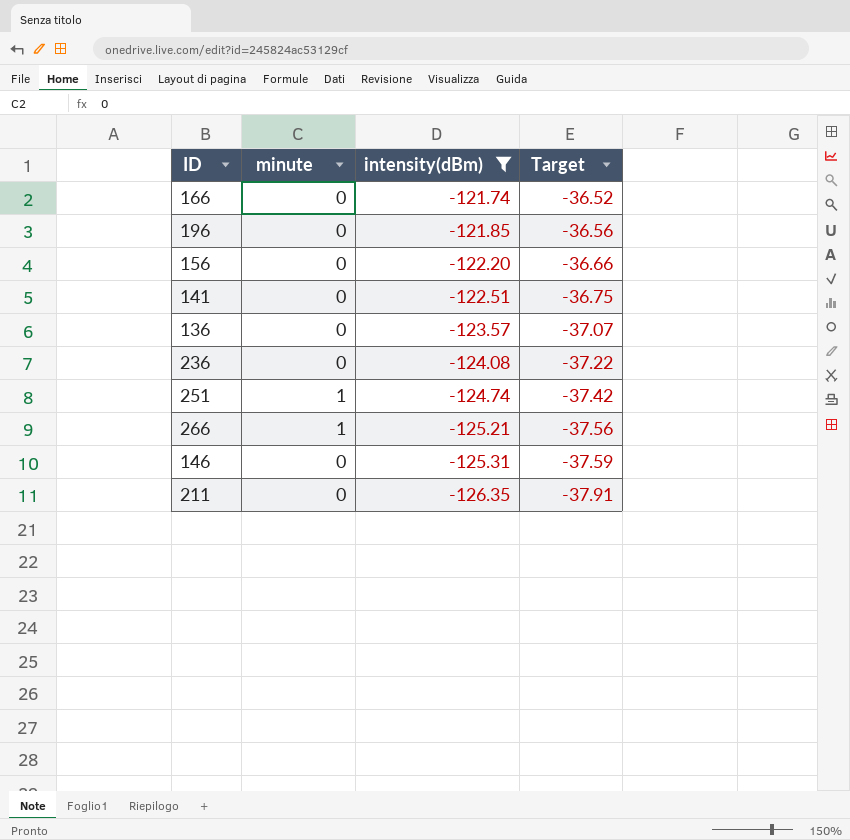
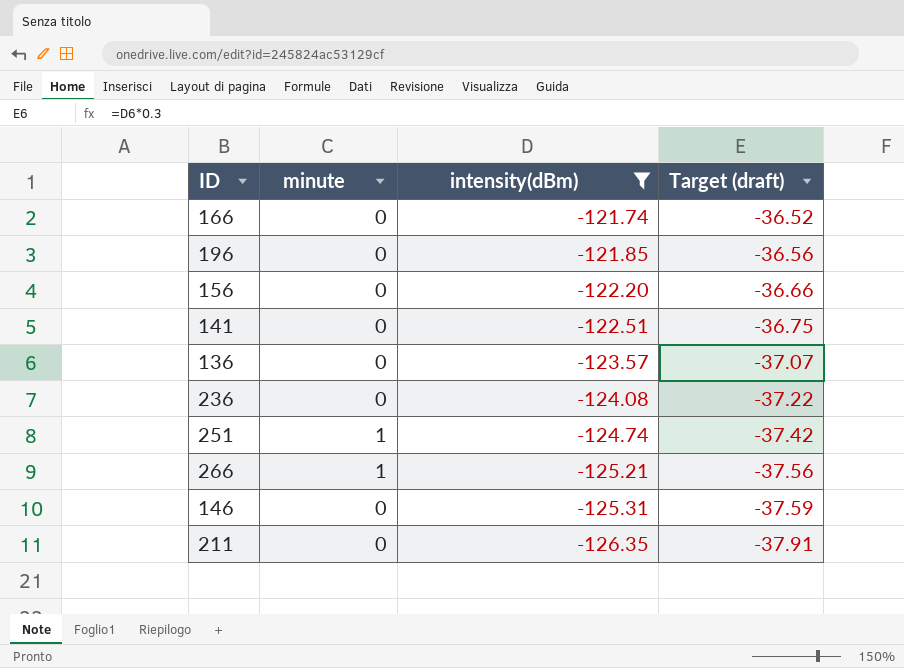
column name: Target -> Target (draft)

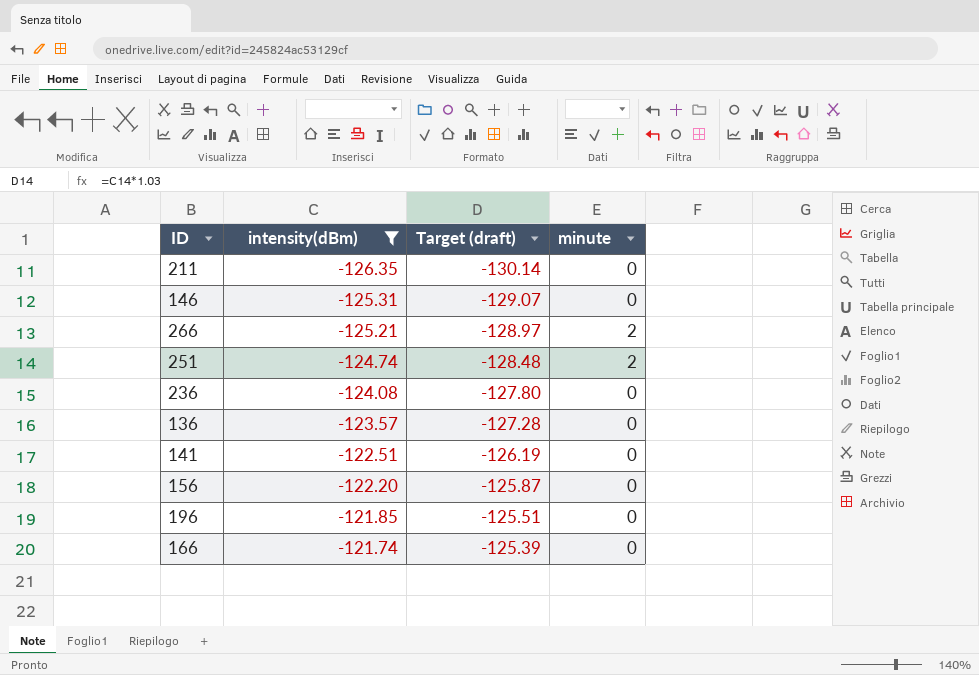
row order: intensity(dBm) descending -> intensity(dBm) ascending
column Target (draft) | formula: [intensity(dBm)] * 0.3 -> [intensity(dBm)] * 1.03
column minute | position: 2 -> 4
266 | minute: 1 -> 2
251 | minute: 1 -> 2

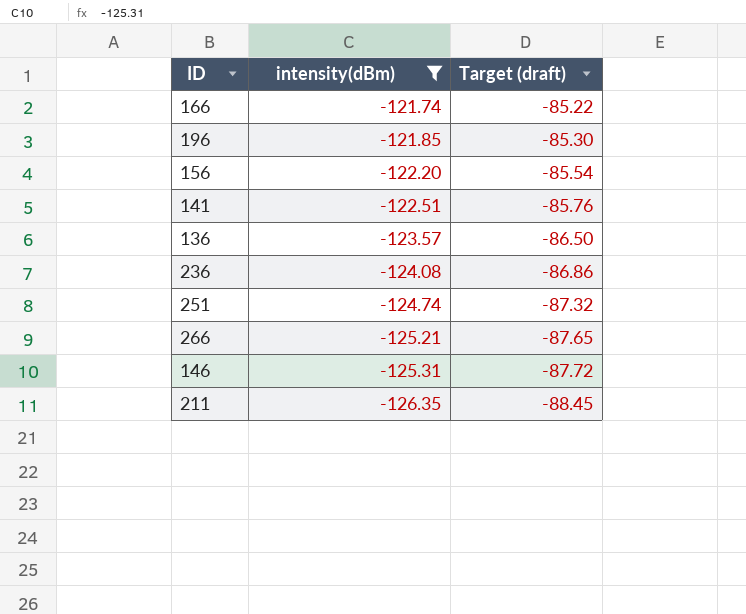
row order: intensity(dBm) ascending -> intensity(dBm) descending
column minute | position: 4 -> none
column Target (draft) | formula: [intensity(dBm)] * 1.03 -> [intensity(dBm)] * 0.7

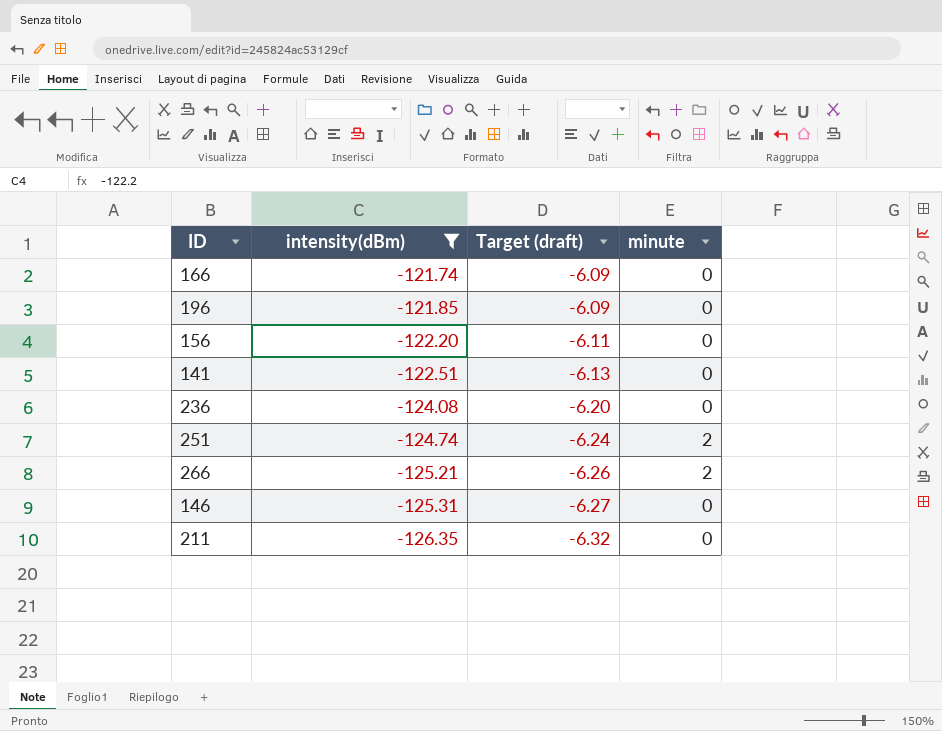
column Target (draft) | formula: [intensity(dBm)] * 0.7 -> [intensity(dBm)] * 0.05
column minute | position: none -> 4
row 136: -123.57 | -86.50 -> none

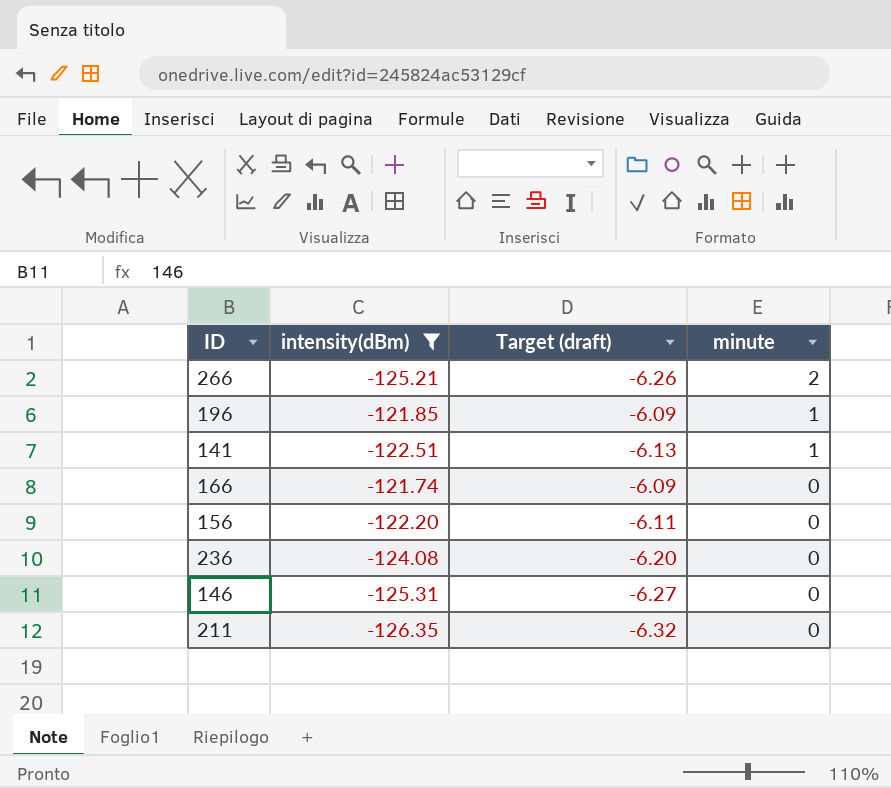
row order: intensity(dBm) descending -> minute descending
row 251: -124.74 | -6.24 | 2 -> none
196 | minute: 0 -> 1
141 | minute: 0 -> 1

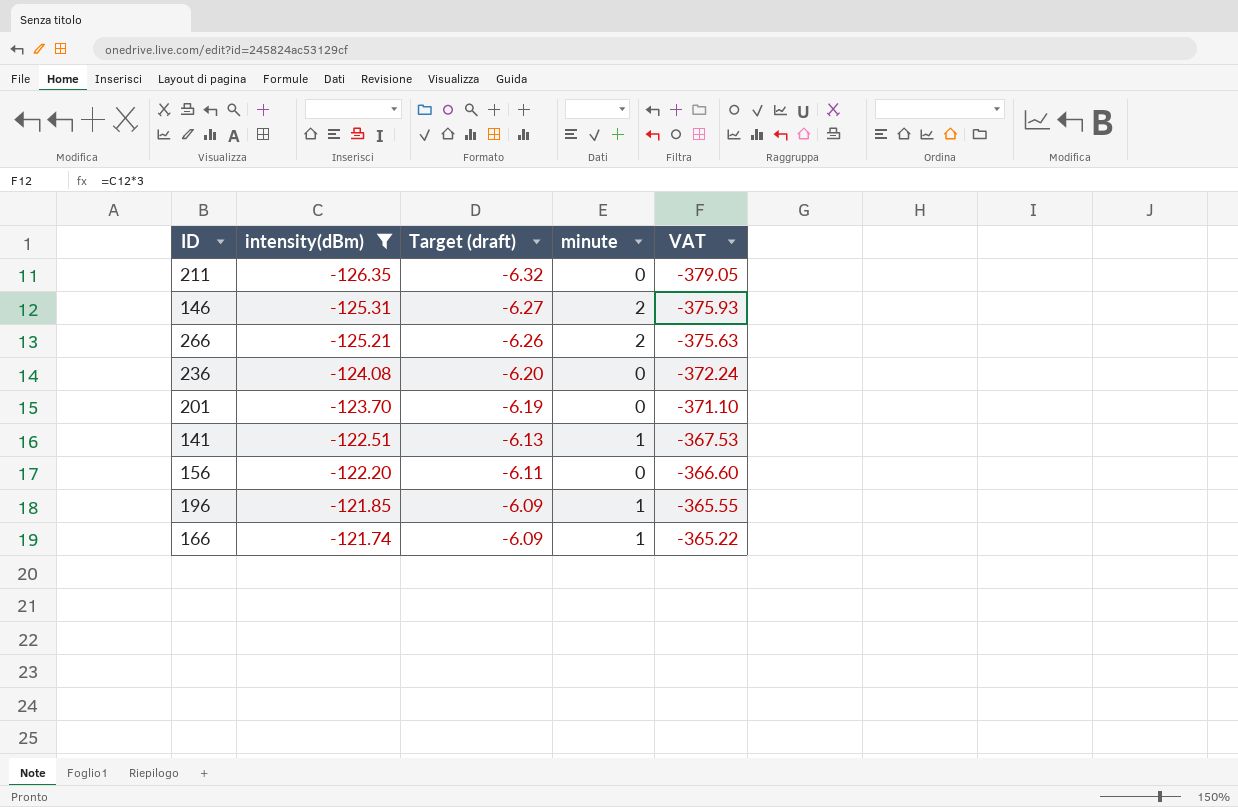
row order: minute descending -> intensity(dBm) ascending
column VAT | formula: none -> [intensity(dBm)] * 3
146 | minute: 0 -> 2
row 201: none -> -123.70 | -6.19 | 0 | -371.10
166 | minute: 0 -> 1

